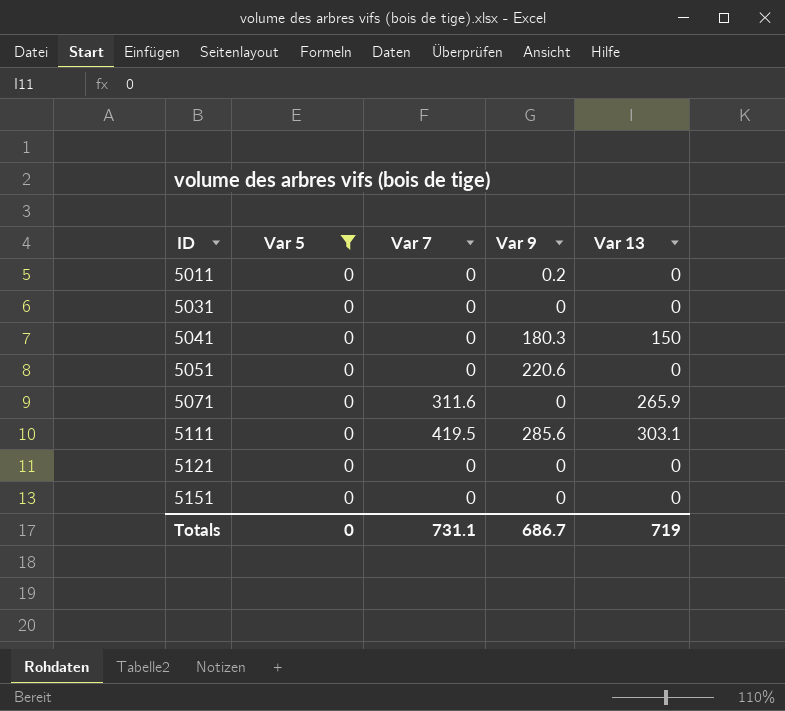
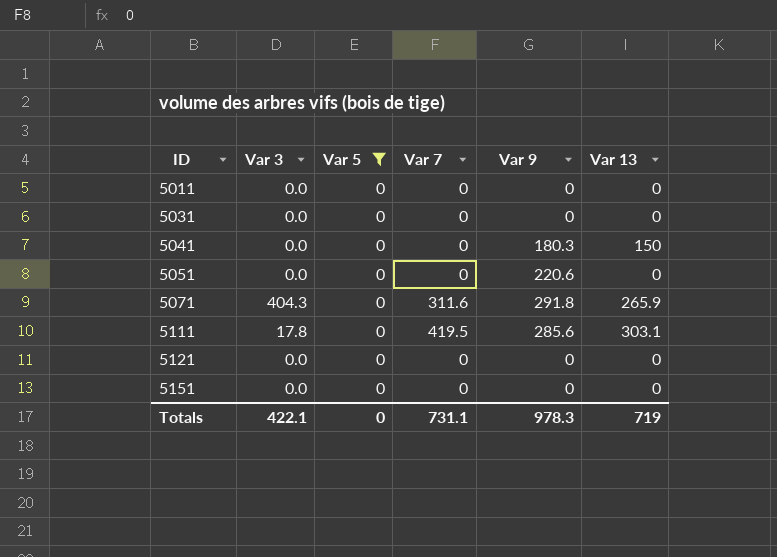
column Var 3 | position: none -> 2
5011 | Var 9: 0.2 -> 0
5071 | Var 9: 0 -> 291.8
Totals | Var 9: 686.7 -> 978.3

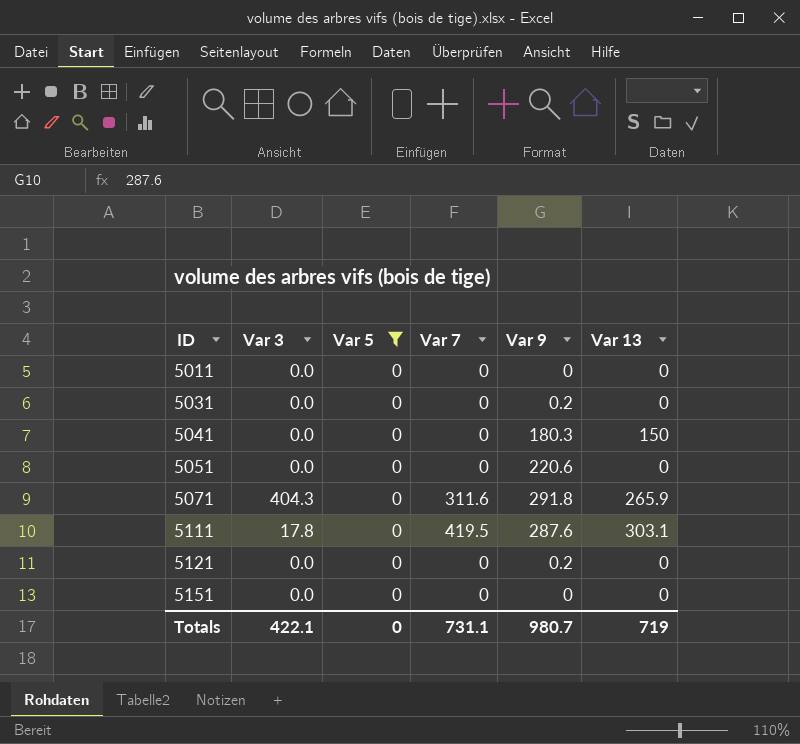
5031 | Var 9: 0 -> 0.2
5111 | Var 9: 285.6 -> 287.6
5121 | Var 9: 0 -> 0.2
Totals | Var 9: 978.3 -> 980.7

